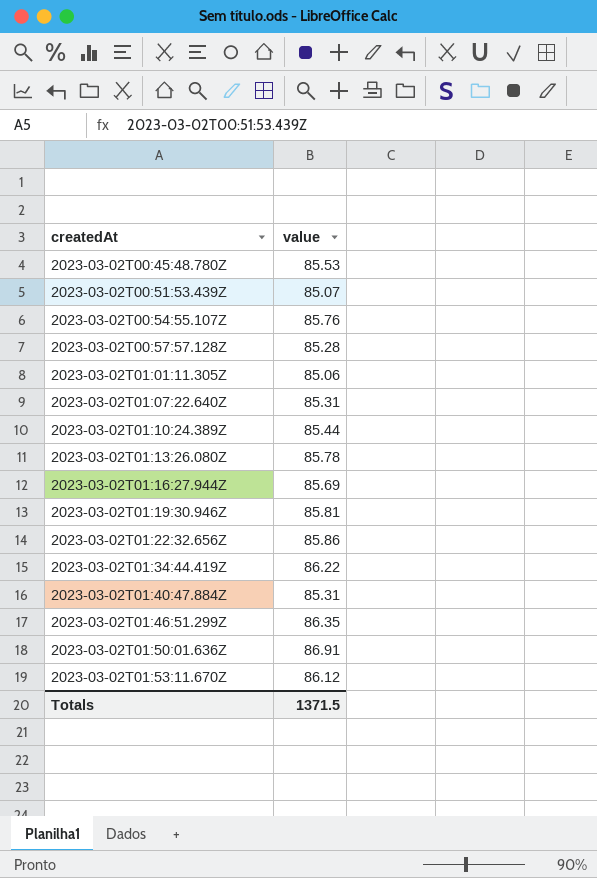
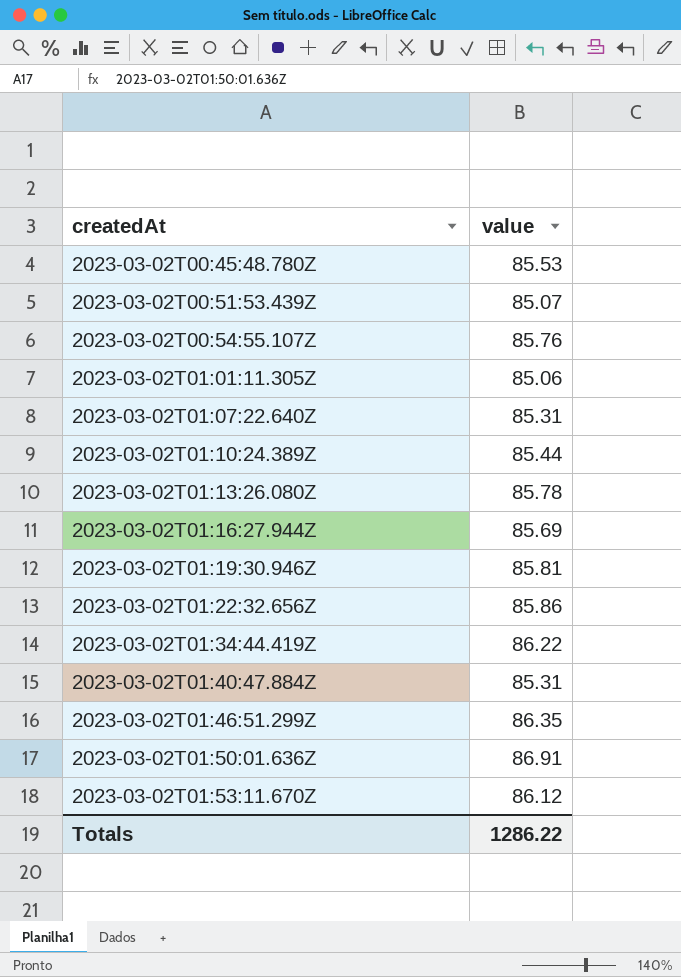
row 2023-03-02T00:57:57.128Z: 85.28 -> none
Totals | value: 1371.5 -> 1286.22

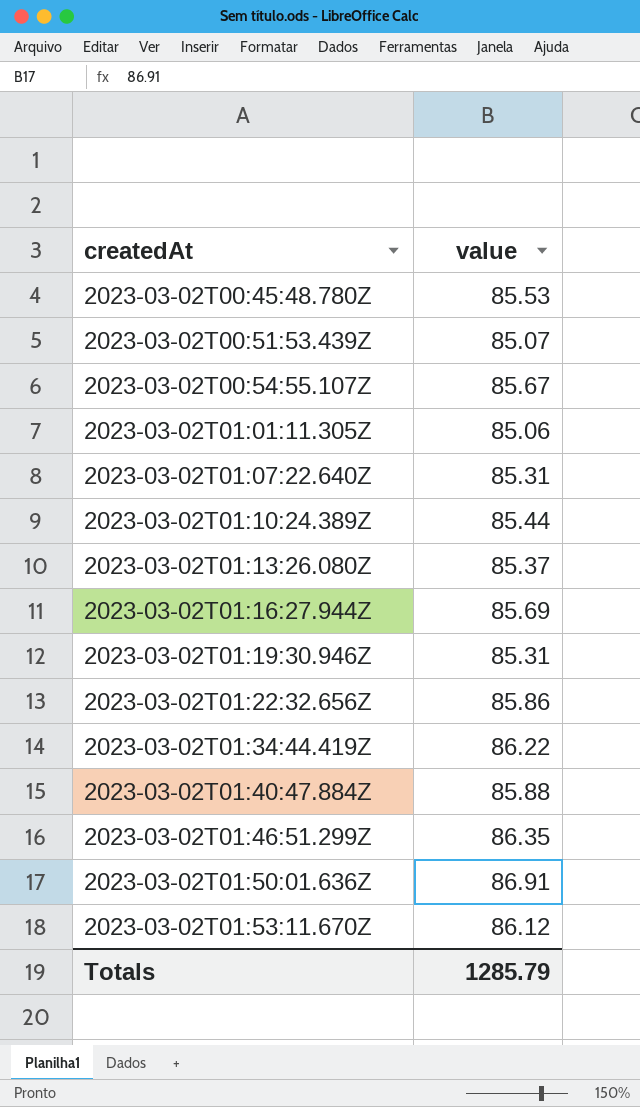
2023-03-02T00:54:55.107Z | value: 85.76 -> 85.67
2023-03-02T01:13:26.080Z | value: 85.78 -> 85.37
2023-03-02T01:19:30.946Z | value: 85.81 -> 85.31
2023-03-02T01:40:47.884Z | value: 85.31 -> 85.88
Totals | value: 1286.22 -> 1285.79

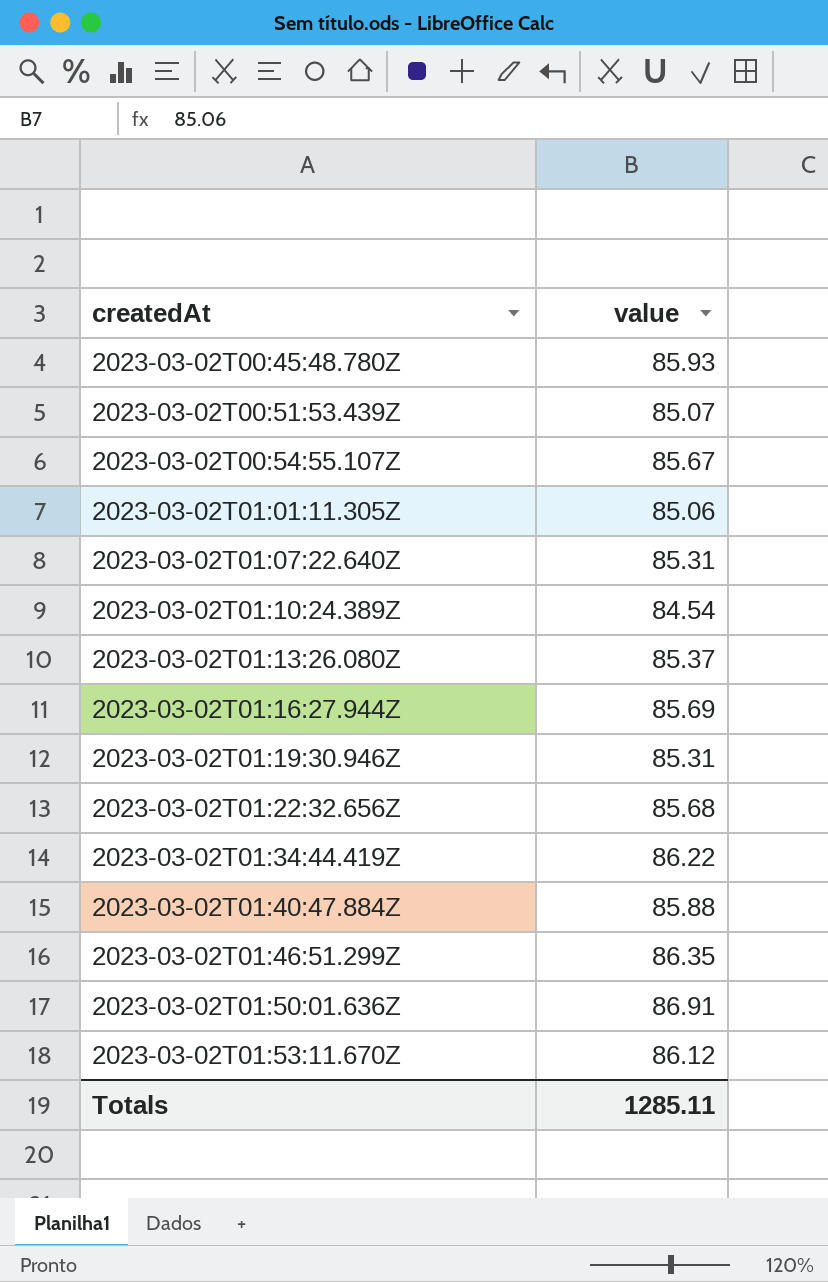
2023-03-02T00:45:48.780Z | value: 85.53 -> 85.93
2023-03-02T01:10:24.389Z | value: 85.44 -> 84.54
2023-03-02T01:22:32.656Z | value: 85.86 -> 85.68
Totals | value: 1285.79 -> 1285.11

